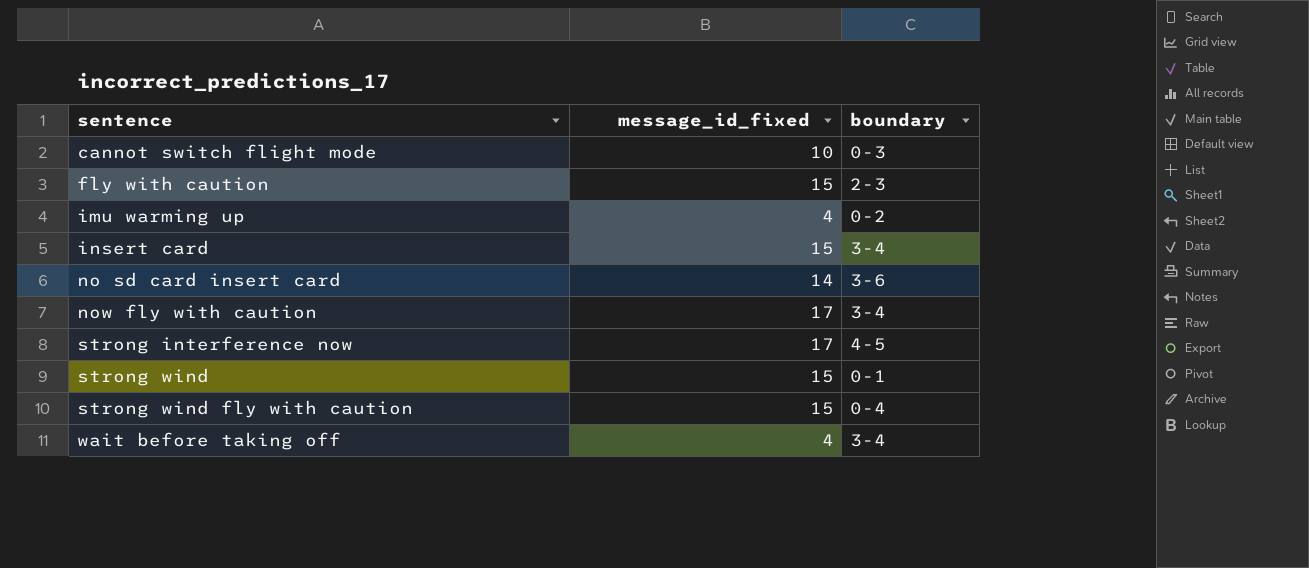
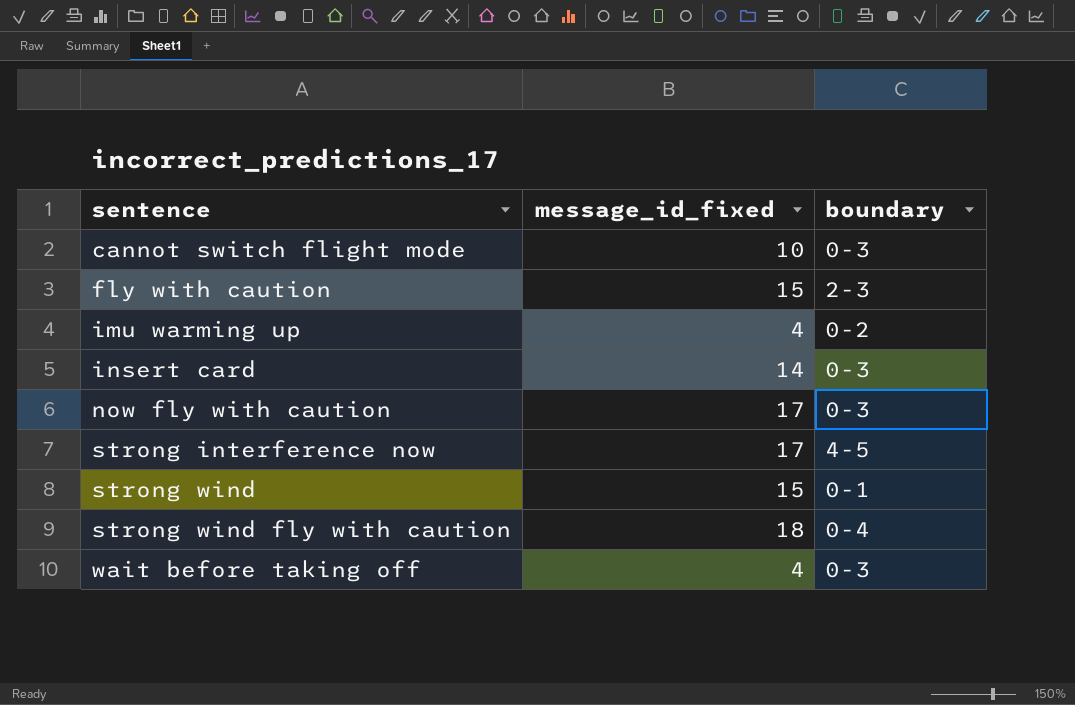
row no sd card insert card: 14 | 3-6 -> none
insert card | message_id_fixed: 15 -> 14
insert card | boundary: 3-4 -> 0-3
now fly with caution | boundary: 3-4 -> 0-3
strong wind fly with caution | message_id_fixed: 15 -> 18
wait before taking off | boundary: 3-4 -> 0-3

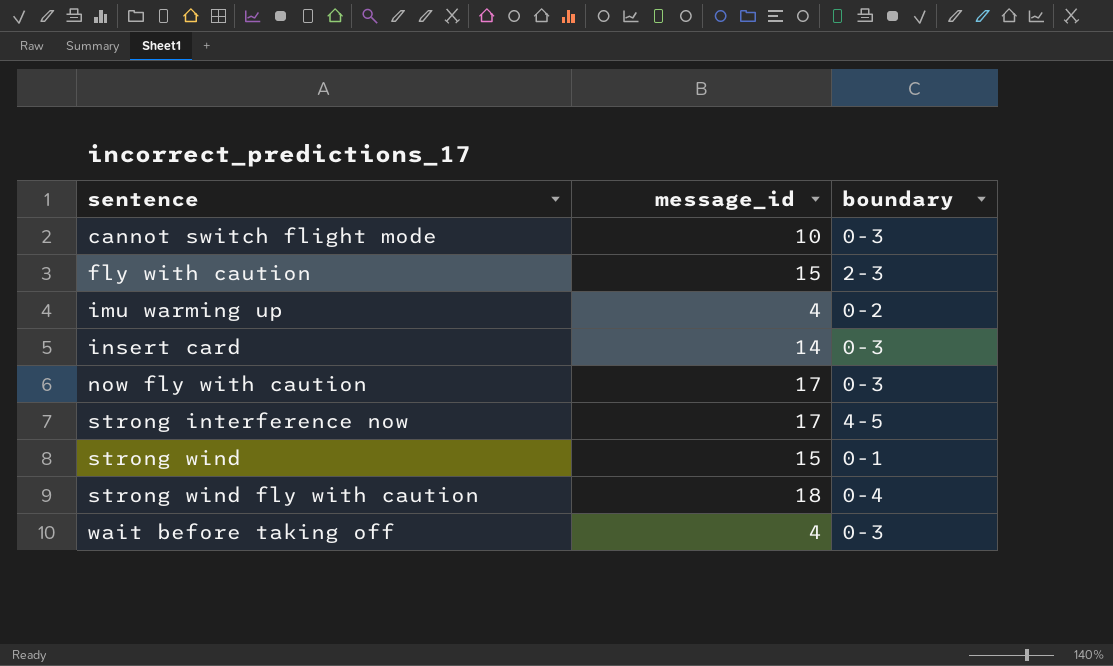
column name: message_id_fixed -> message_id

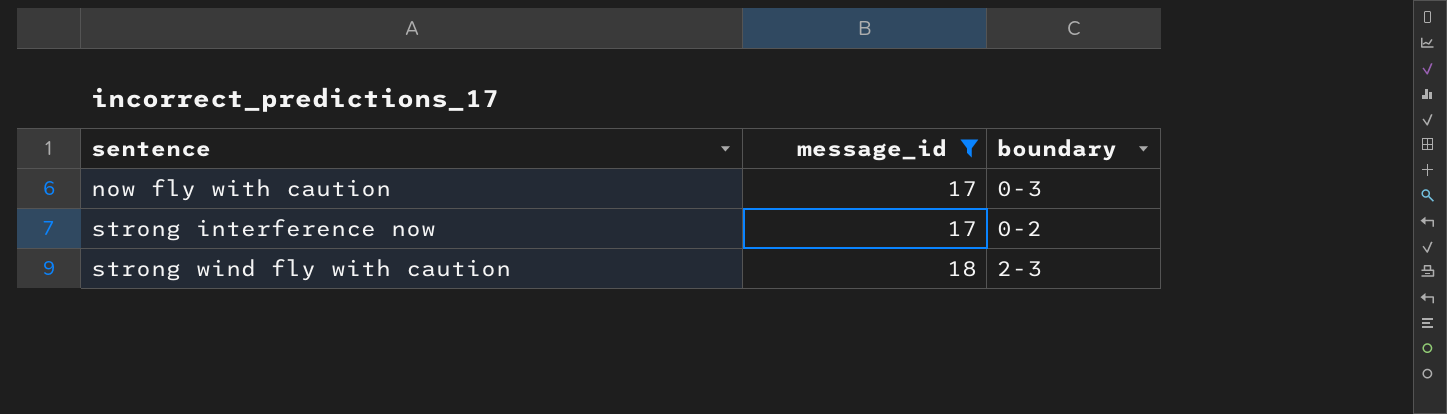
filter: none -> message_id >= 17
strong interference now | boundary: 4-5 -> 0-2
strong wind fly with caution | boundary: 0-4 -> 2-3

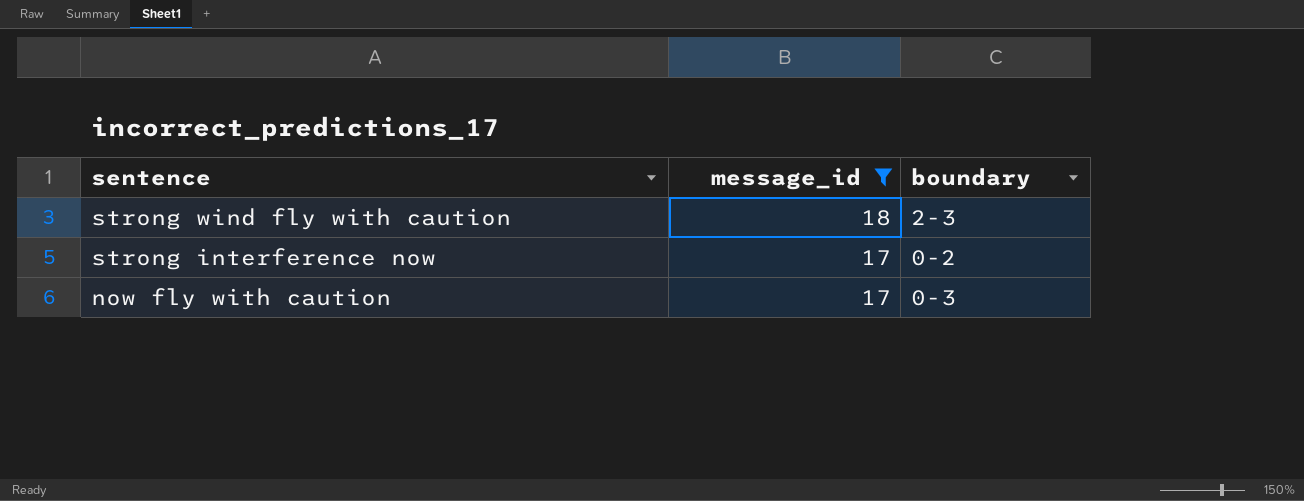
row order: sentence ascending -> sentence descending

